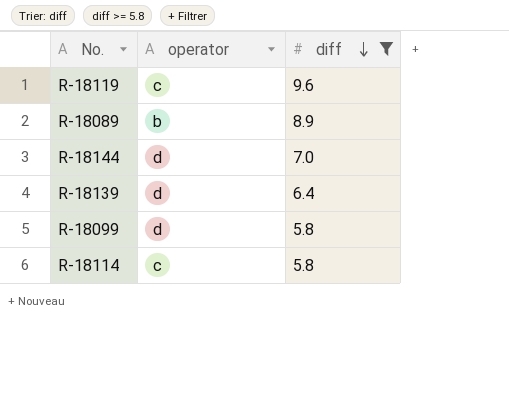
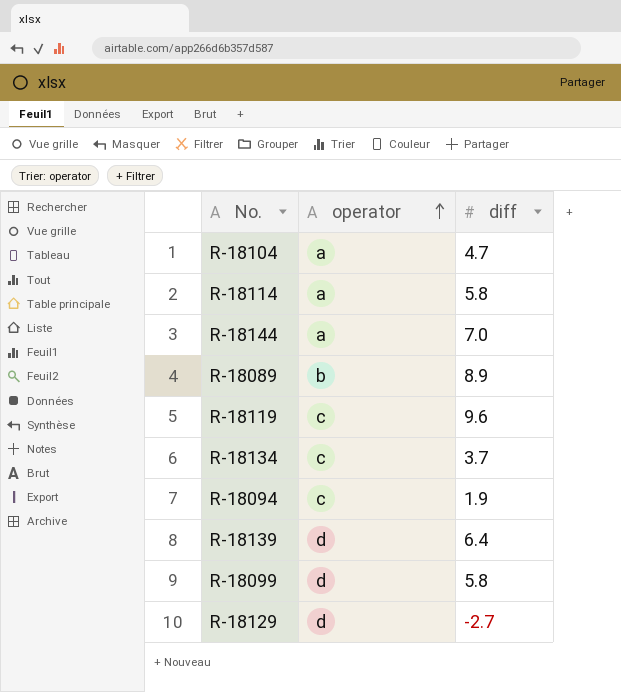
filter: diff >= 5.8 -> none
row order: diff descending -> operator ascending
R-18114 | operator: c -> a
R-18144 | operator: d -> a

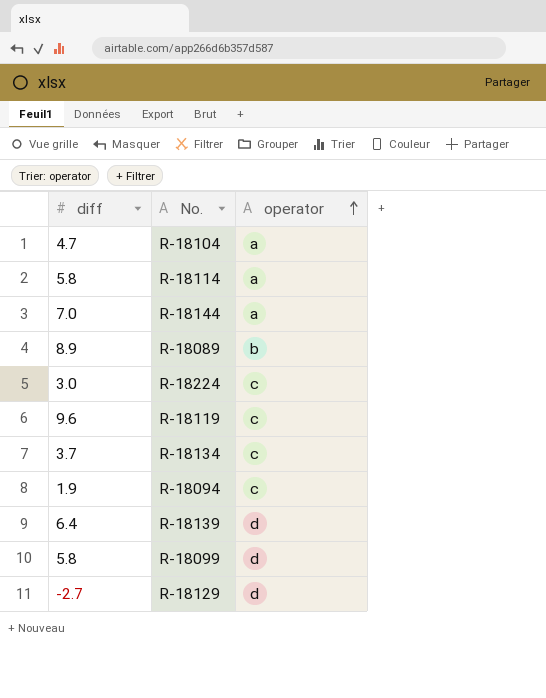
column diff | position: 3 -> 1
row R-18224: none -> 3.0 | c

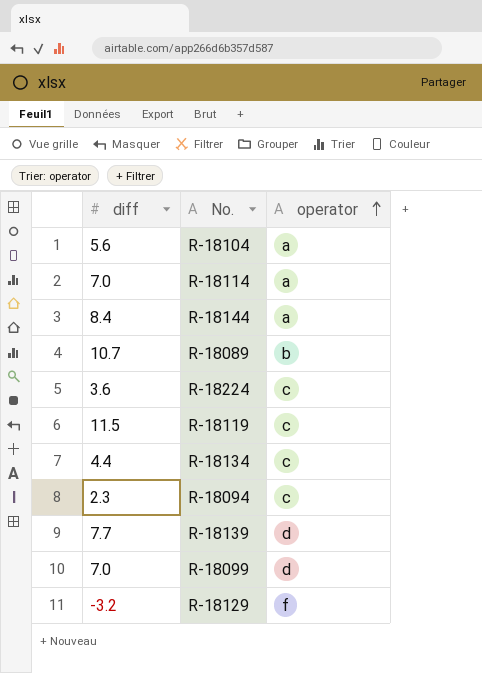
R-18104 | diff: 4.7 -> 5.6
R-18114 | diff: 5.8 -> 7.0
R-18144 | diff: 7.0 -> 8.4
R-18089 | diff: 8.9 -> 10.7
R-18224 | diff: 3.0 -> 3.6
R-18119 | diff: 9.6 -> 11.5
R-18134 | diff: 3.7 -> 4.4
R-18094 | diff: 1.9 -> 2.3
R-18139 | diff: 6.4 -> 7.7
R-18099 | diff: 5.8 -> 7.0
R-18129 | diff: -2.7 -> -3.2
R-18129 | operator: d -> f

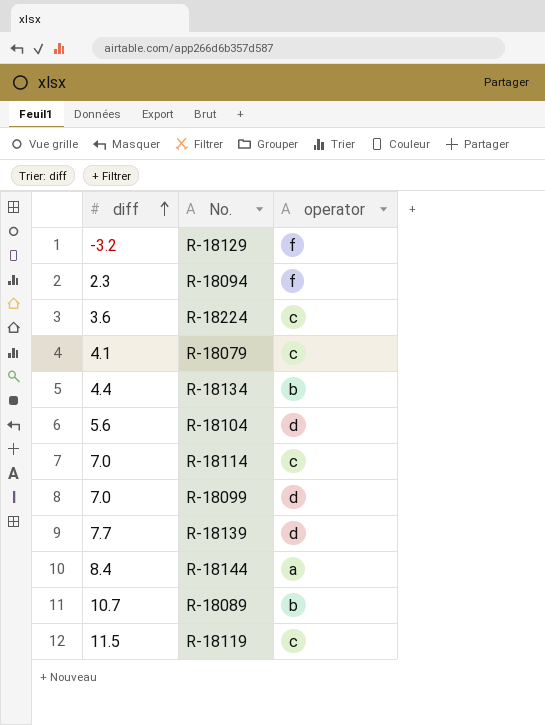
row order: operator ascending -> diff ascending
R-18094 | operator: c -> f
row R-18079: none -> 4.1 | c
R-18134 | operator: c -> b
R-18104 | operator: a -> d
R-18114 | operator: a -> c

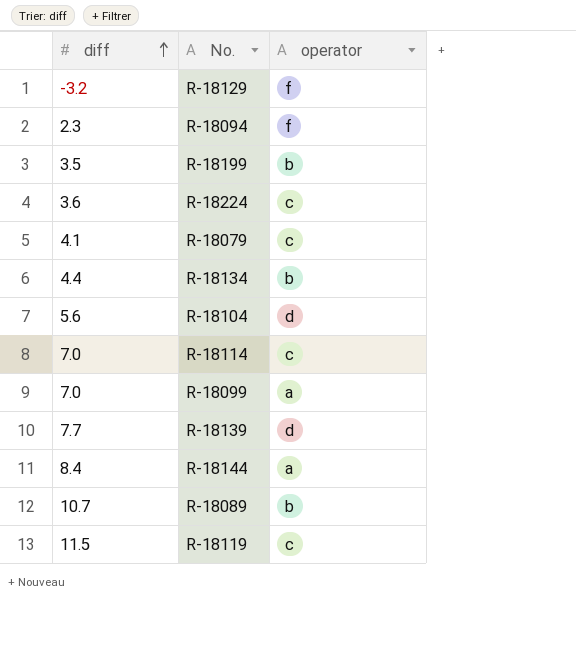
row R-18199: none -> 3.5 | b
R-18099 | operator: d -> a

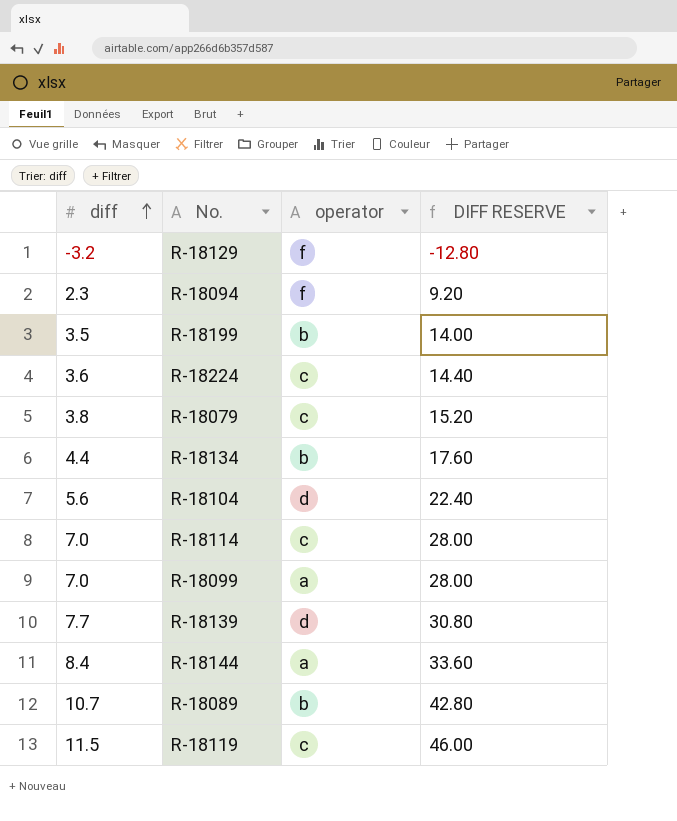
column DIFF RESERVE | formula: none -> [diff] * 4
R-18079 | diff: 4.1 -> 3.8

